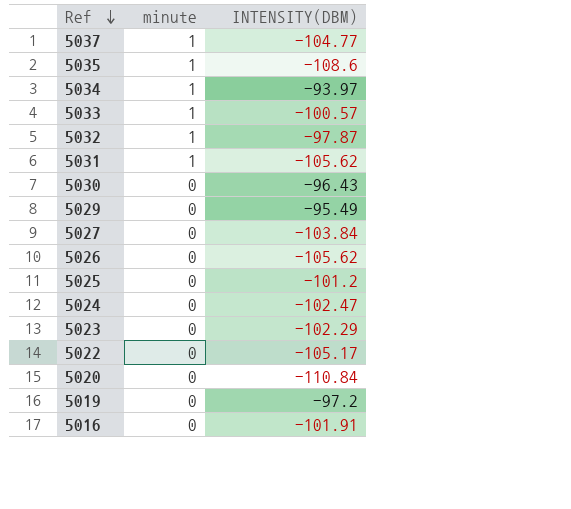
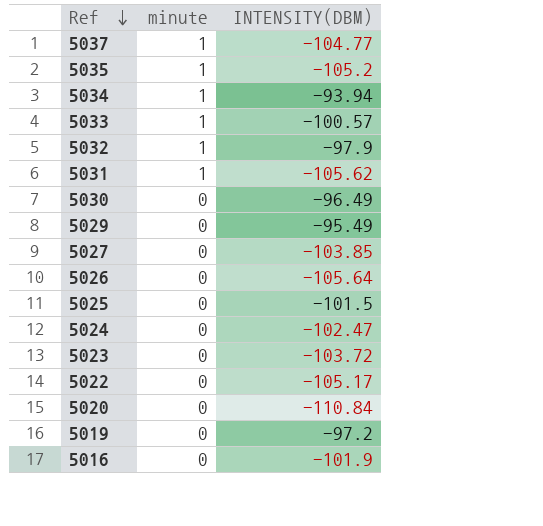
5035 | INTENSITY(DBM): -108.6 -> -105.2
5034 | INTENSITY(DBM): -93.97 -> -93.94
5032 | INTENSITY(DBM): -97.87 -> -97.9
5030 | INTENSITY(DBM): -96.43 -> -96.49
5027 | INTENSITY(DBM): -103.84 -> -103.85
5026 | INTENSITY(DBM): -105.62 -> -105.64
5025 | INTENSITY(DBM): -101.2 -> -101.5
5023 | INTENSITY(DBM): -102.29 -> -103.72
5016 | INTENSITY(DBM): -101.91 -> -101.9

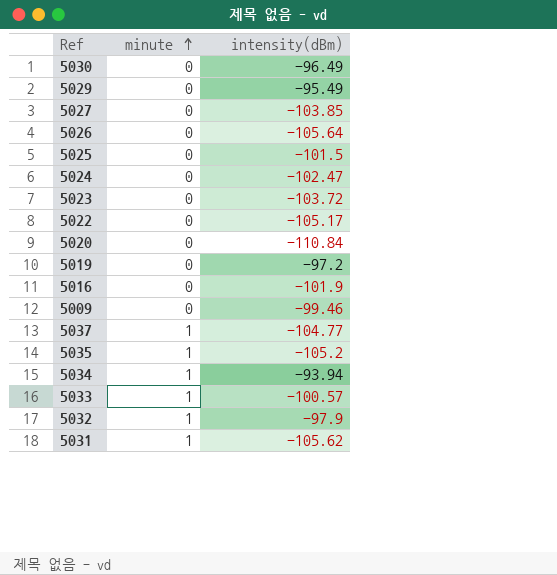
row order: Ref descending -> minute ascending
column name: INTENSITY(DBM) -> intensity(dBm)
row 5009: none -> 0 | -99.46

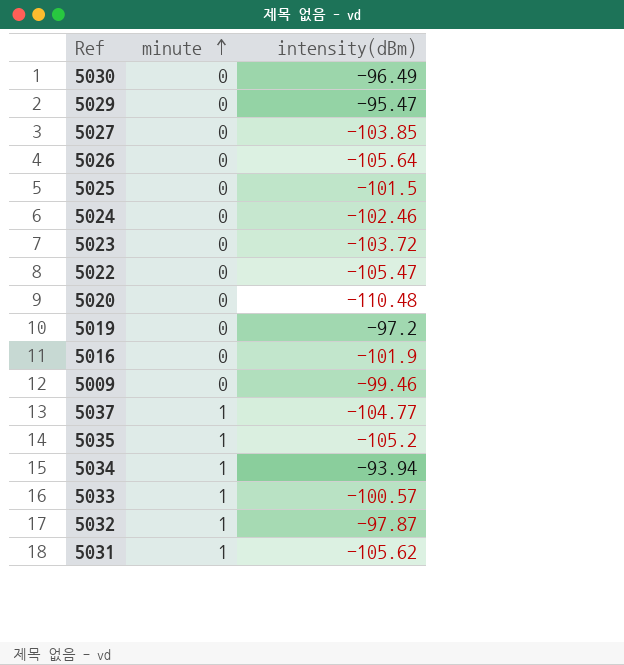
5029 | intensity(dBm): -95.49 -> -95.47
5024 | intensity(dBm): -102.47 -> -102.46
5022 | intensity(dBm): -105.17 -> -105.47
5020 | intensity(dBm): -110.84 -> -110.48
5032 | intensity(dBm): -97.9 -> -97.87

